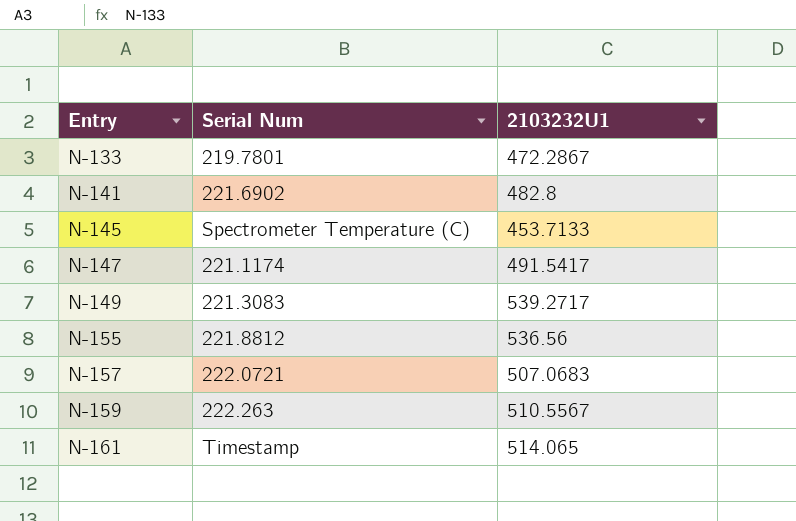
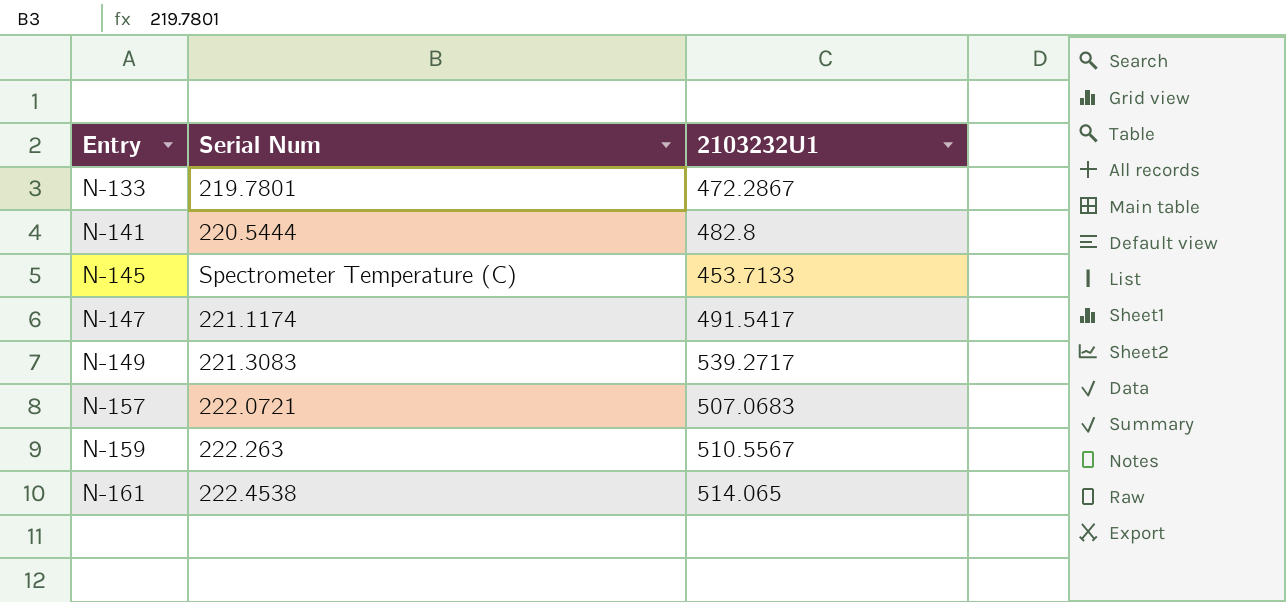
row N-155: 221.8812 | 536.56 -> none
N-141 | Serial Num: 221.6902 -> 220.5444
N-161 | Serial Num: Timestamp -> 222.4538

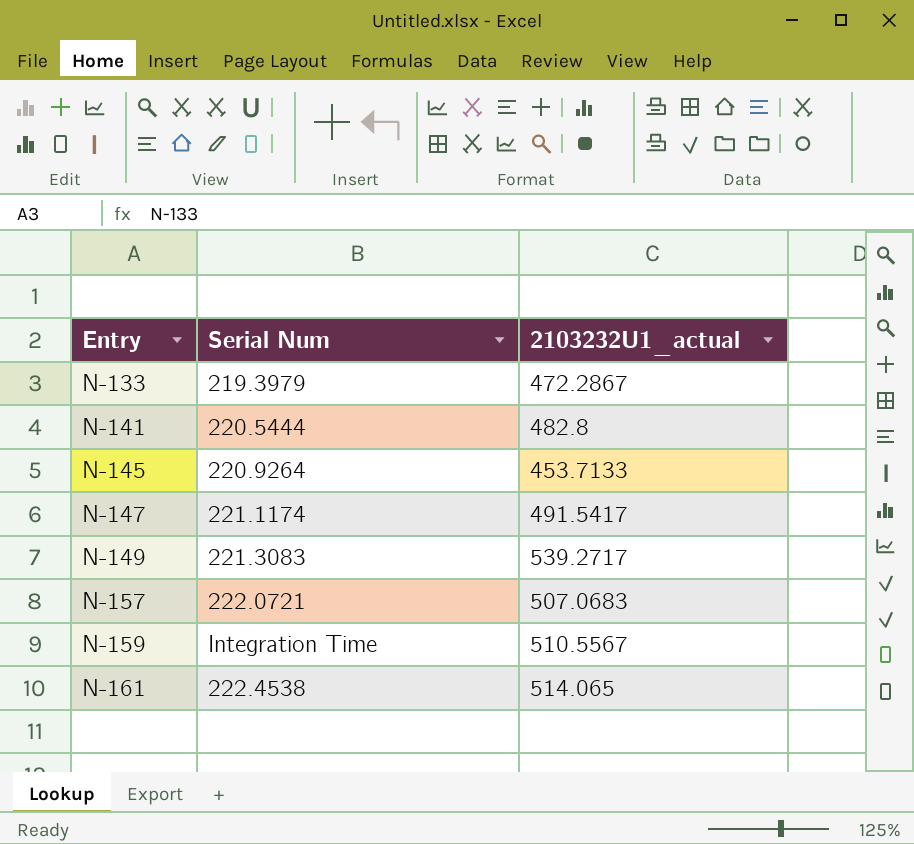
column name: 2103232U1 -> 2103232U1_actual
N-133 | Serial Num: 219.7801 -> 219.3979
N-145 | Serial Num: Spectrometer Temperature (C) -> 220.9264
N-159 | Serial Num: 222.263 -> Integration Time

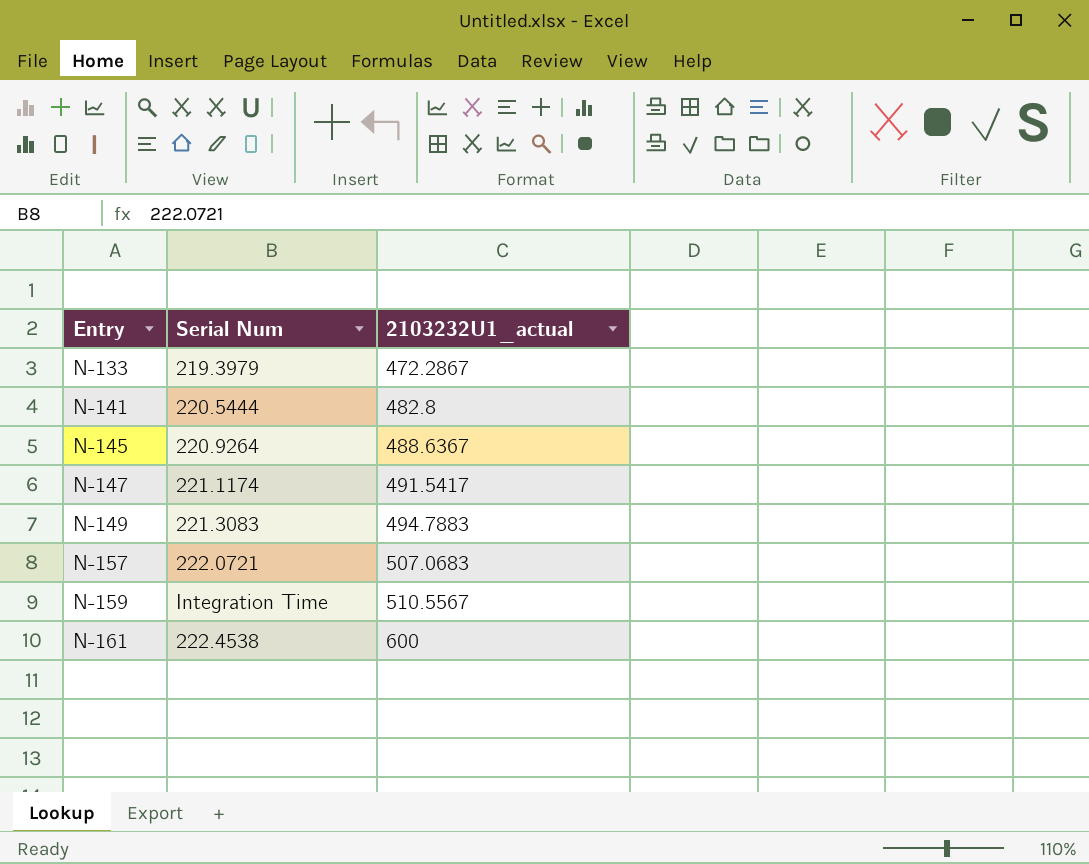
N-145 | 2103232U1_actual: 453.7133 -> 488.6367
N-149 | 2103232U1_actual: 539.2717 -> 494.7883
N-161 | 2103232U1_actual: 514.065 -> 600

